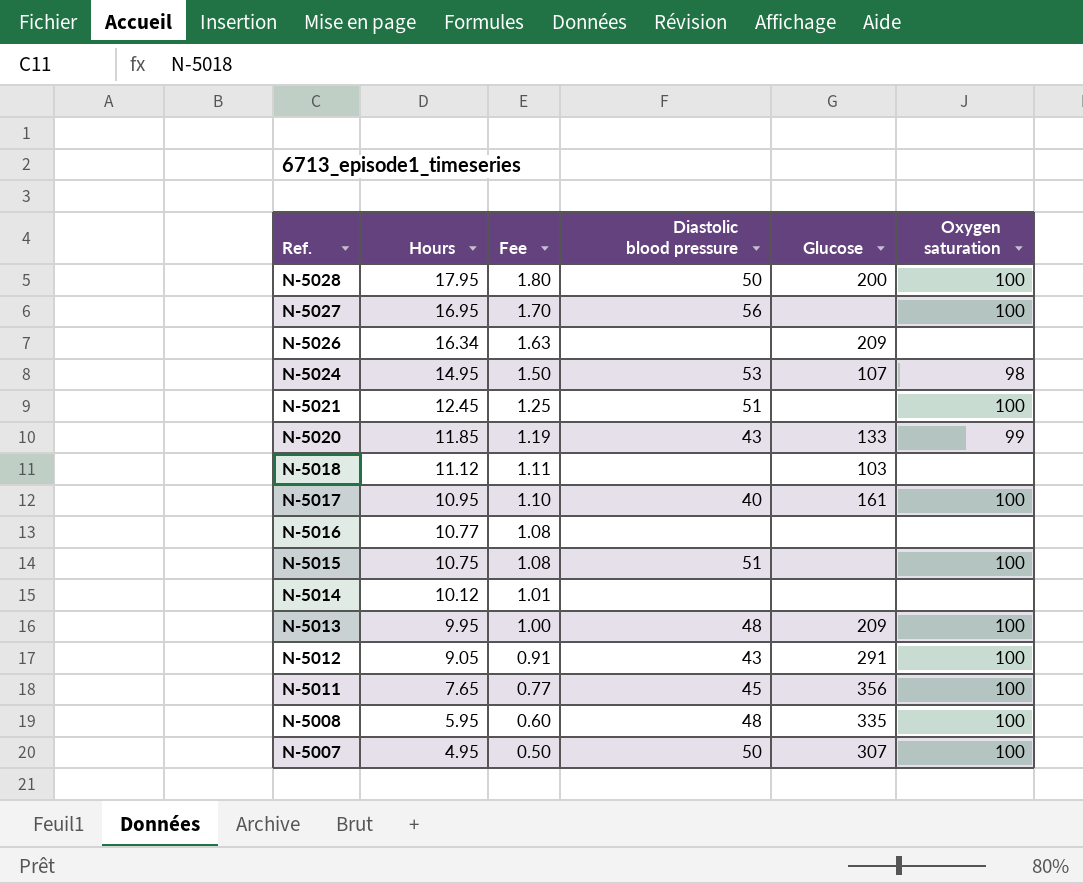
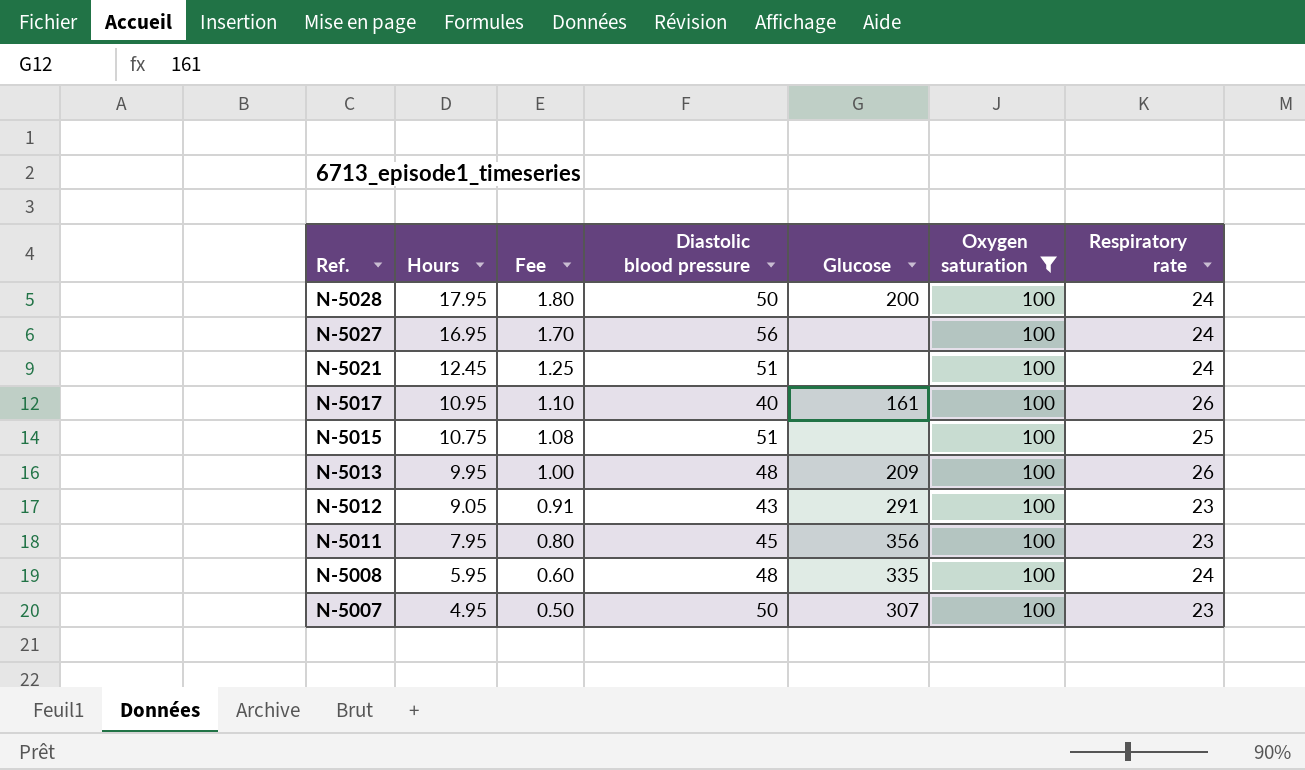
filter: none -> Oxygen saturation = 100
column Respiratory rate | position: none -> 7
N-5011 | Hours: 7.65 -> 7.95
N-5011 | Fee: 0.77 -> 0.80

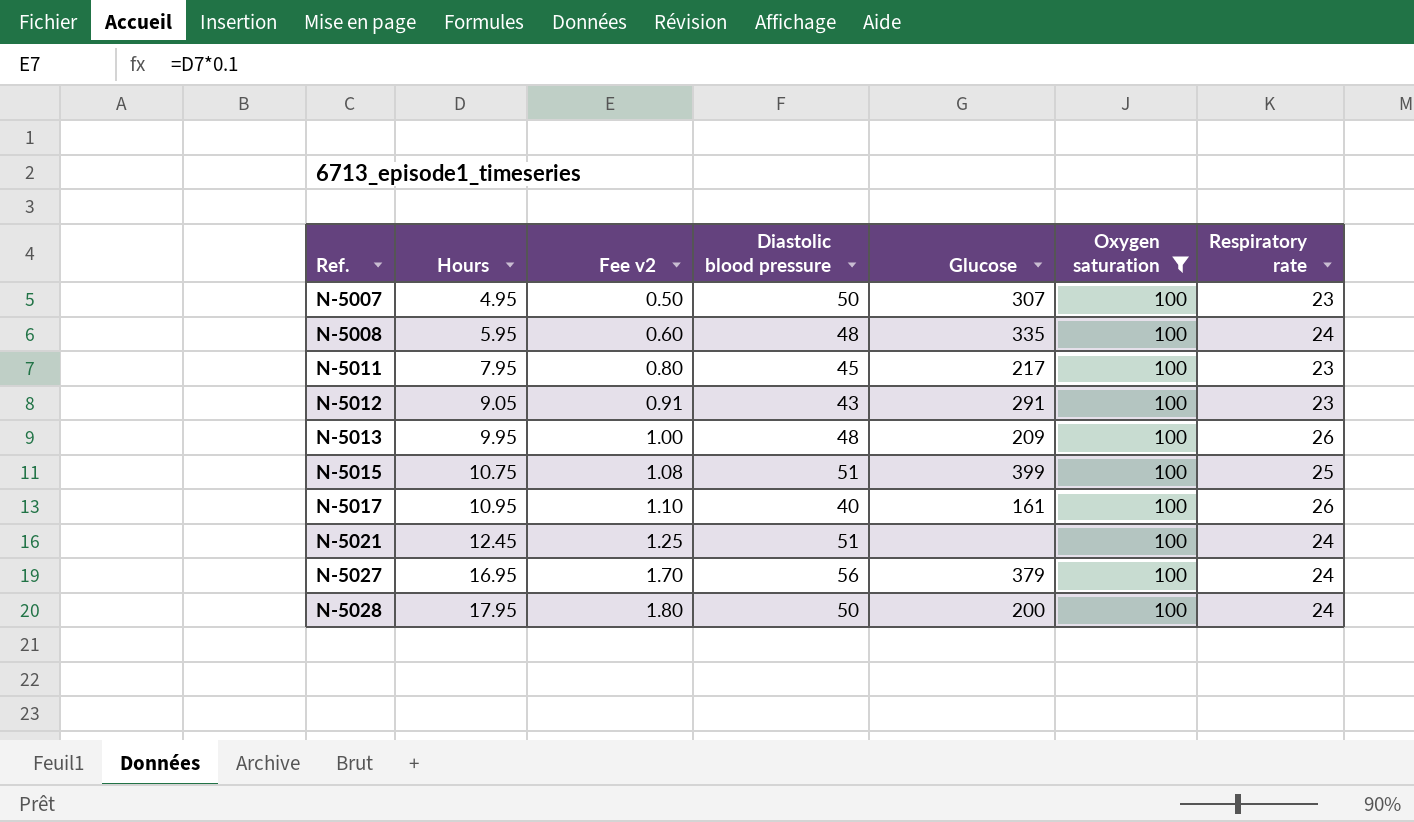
row order: Ref. descending -> Ref. ascending
column name: Fee -> Fee v2
N-5011 | Glucose: 356 -> 217
N-5015 | Glucose: none -> 399
N-5027 | Glucose: none -> 379

